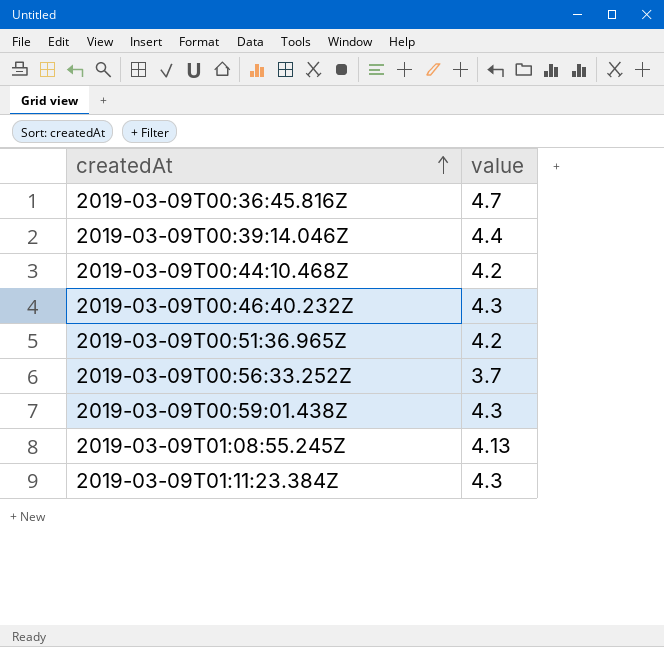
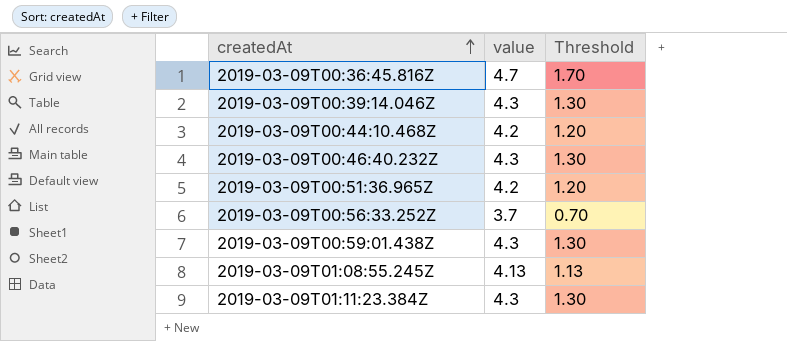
column Threshold | formula: none -> [value] - 3
2019-03-09T00:39:14.046Z | value: 4.4 -> 4.3

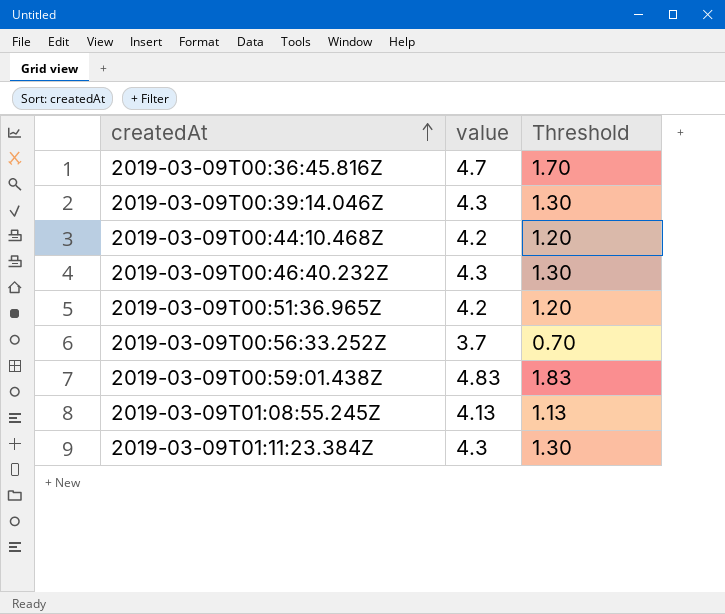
2019-03-09T00:59:01.438Z | value: 4.3 -> 4.83
2019-03-09T00:59:01.438Z | Threshold: 1.30 -> 1.83

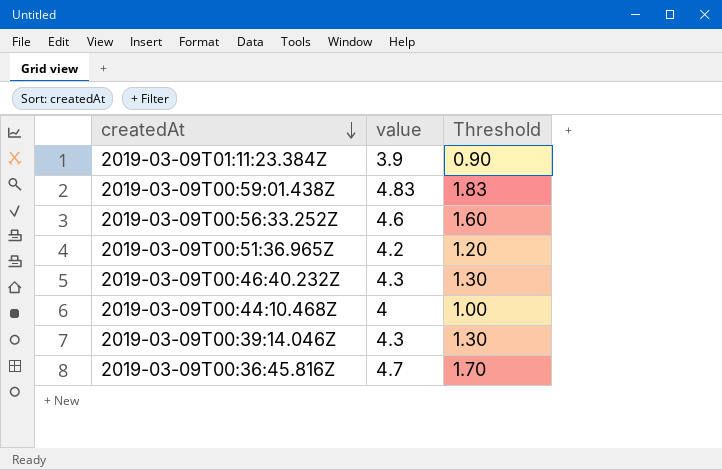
row order: createdAt ascending -> createdAt descending
row 2019-03-09T01:08:55.245Z: 4.13 | 1.13 -> none
2019-03-09T01:11:23.384Z | value: 4.3 -> 3.9
2019-03-09T01:11:23.384Z | Threshold: 1.30 -> 0.90
2019-03-09T00:56:33.252Z | value: 3.7 -> 4.6
2019-03-09T00:56:33.252Z | Threshold: 0.70 -> 1.60
2019-03-09T00:44:10.468Z | value: 4.2 -> 4
2019-03-09T00:44:10.468Z | Threshold: 1.20 -> 1.00

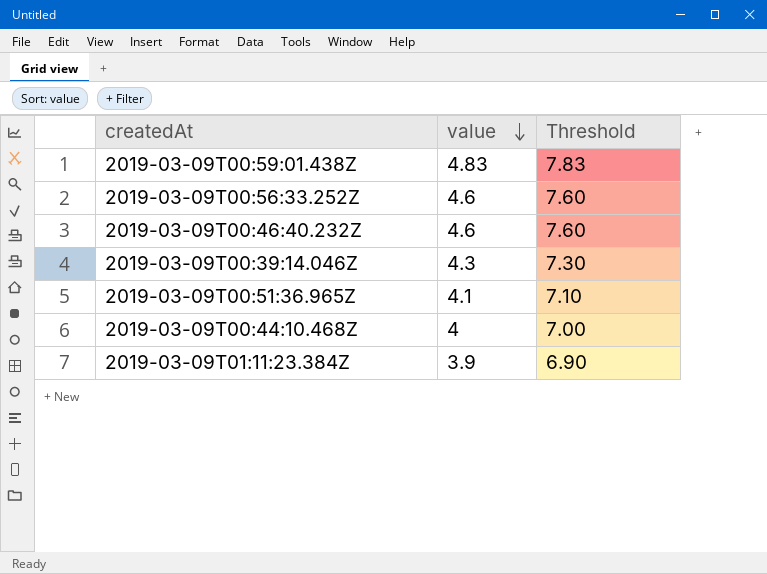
row order: createdAt descending -> value descending
column Threshold | formula: [value] - 3 -> [value] + 3
row 2019-03-09T00:36:45.816Z: 4.7 | 1.70 -> none
2019-03-09T00:46:40.232Z | value: 4.3 -> 4.6
2019-03-09T00:51:36.965Z | value: 4.2 -> 4.1

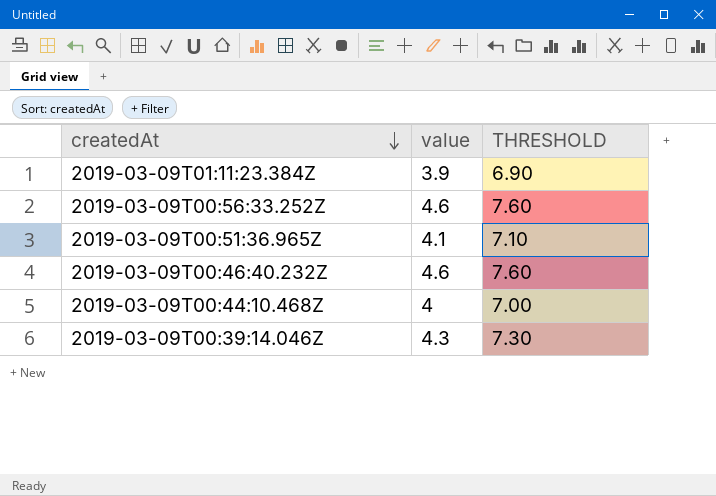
row order: value descending -> createdAt descending
column name: Threshold -> THRESHOLD
row 2019-03-09T00:59:01.438Z: 4.83 | 7.83 -> none

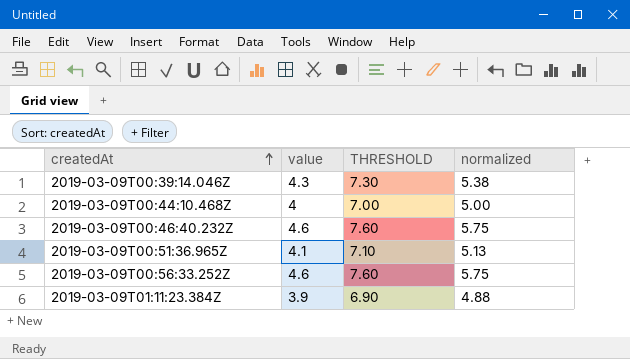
row order: createdAt descending -> createdAt ascending
column normalized | formula: none -> [value] * 1.25

